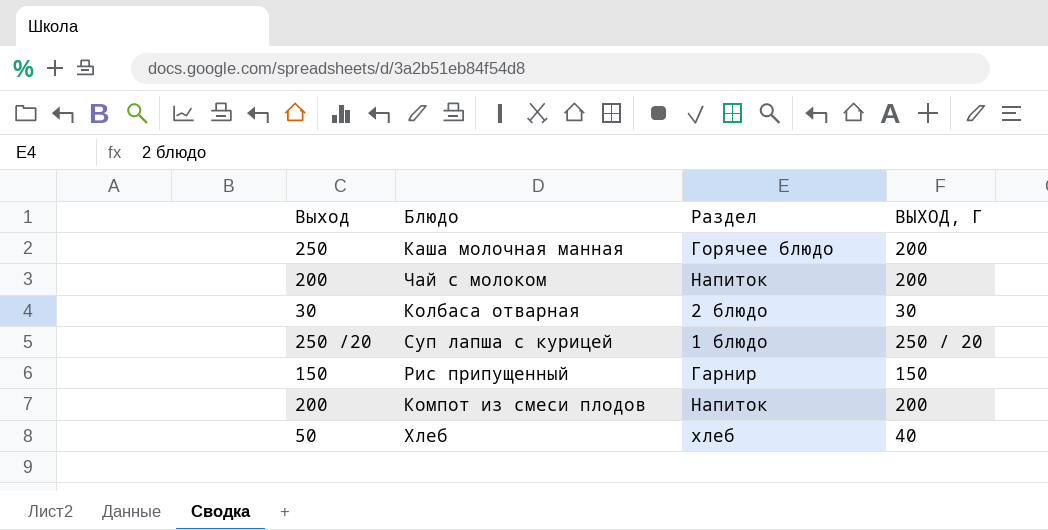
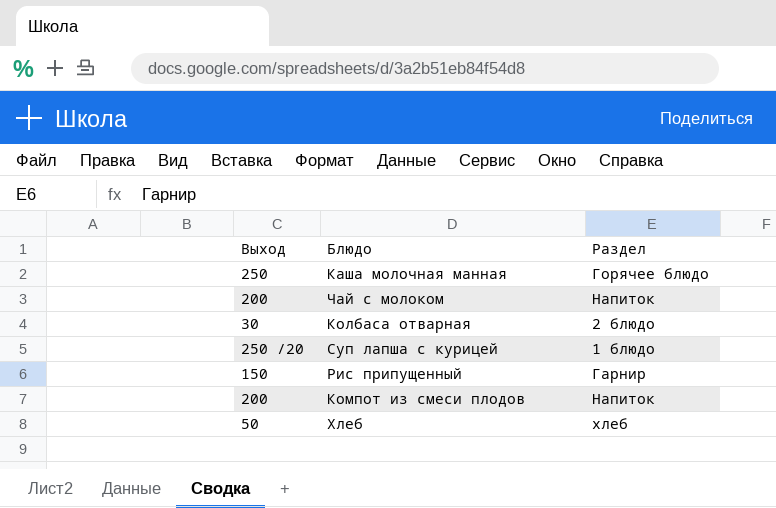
column ВЫХОД, Г | position: 4 -> none

